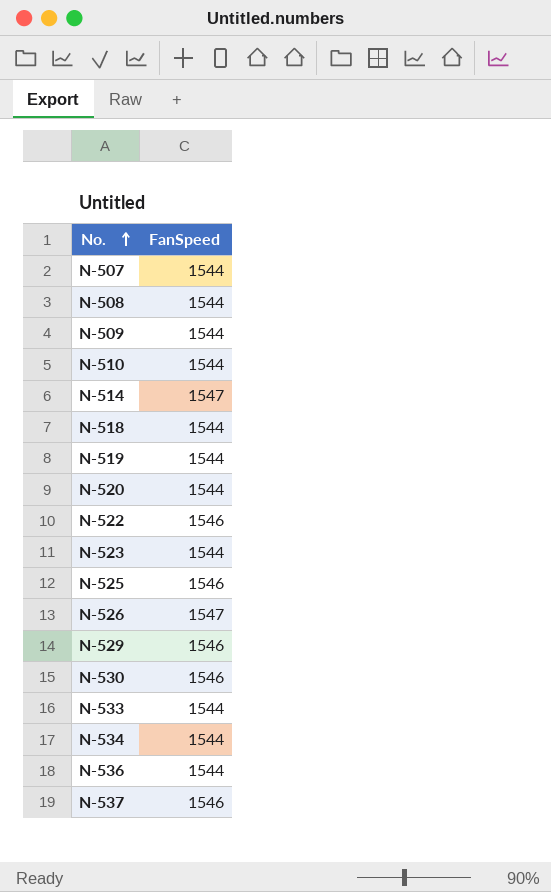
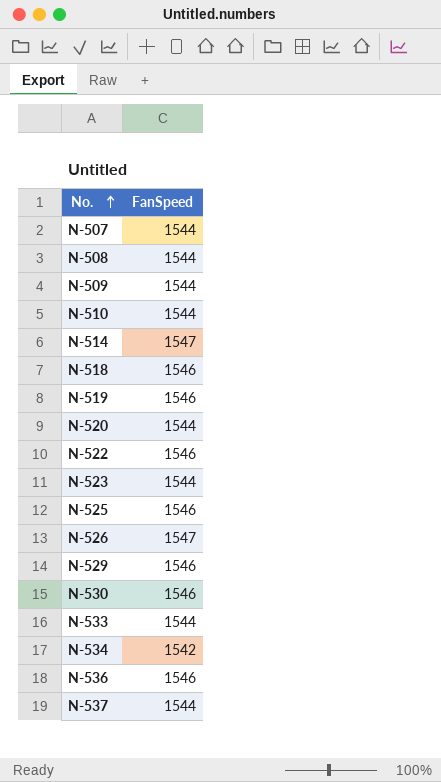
N-518 | FanSpeed: 1544 -> 1546
N-519 | FanSpeed: 1544 -> 1546
N-534 | FanSpeed: 1544 -> 1542
N-536 | FanSpeed: 1544 -> 1546
N-537 | FanSpeed: 1546 -> 1544

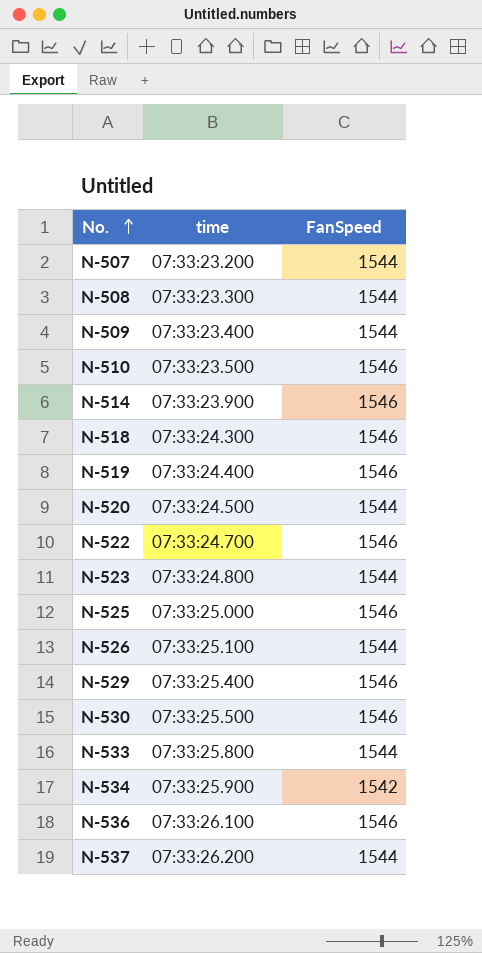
column time | position: none -> 2
N-510 | FanSpeed: 1544 -> 1546
N-514 | FanSpeed: 1547 -> 1546
N-526 | FanSpeed: 1547 -> 1544

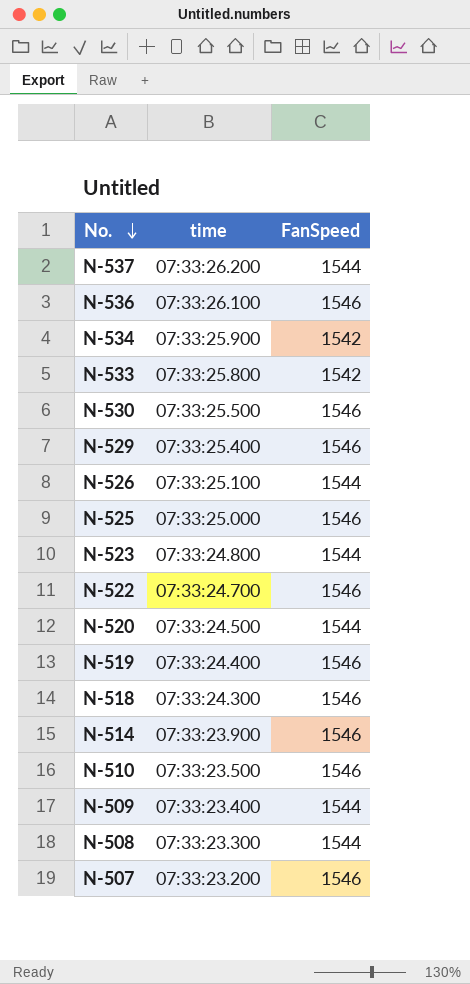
row order: No. ascending -> No. descending
N-533 | FanSpeed: 1544 -> 1542
N-507 | FanSpeed: 1544 -> 1546

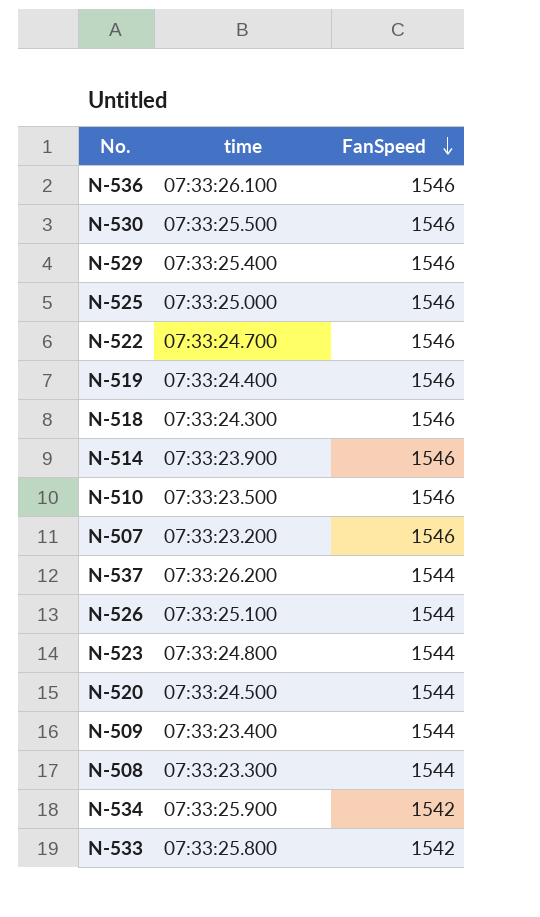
row order: No. descending -> FanSpeed descending

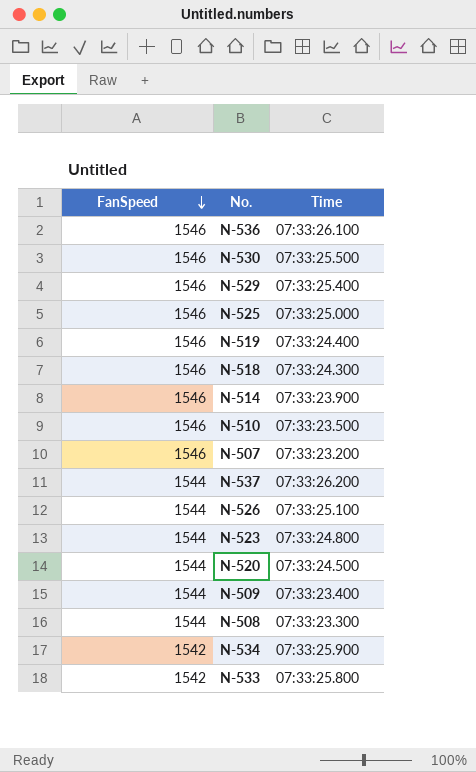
column FanSpeed | position: 3 -> 1
column name: time -> Time
row N-522: 07:33:24.700 | 1546 -> none

